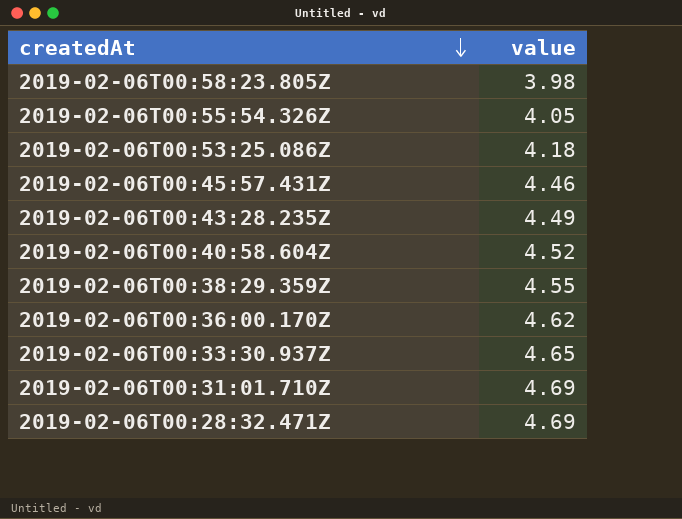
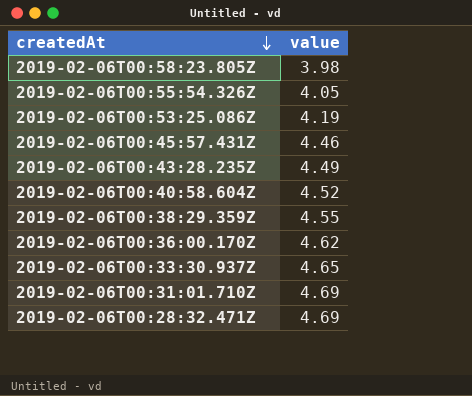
2019-02-06T00:53:25.086Z | value: 4.18 -> 4.19

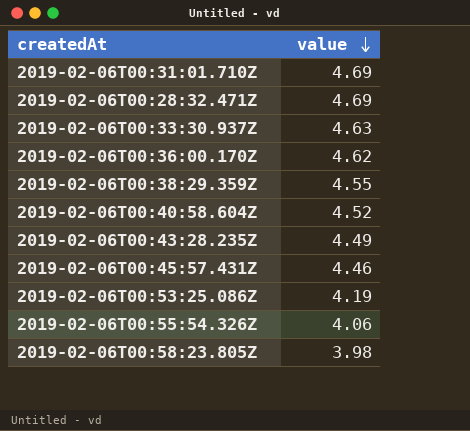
row order: createdAt descending -> value descending
2019-02-06T00:33:30.937Z | value: 4.65 -> 4.63
2019-02-06T00:55:54.326Z | value: 4.05 -> 4.06

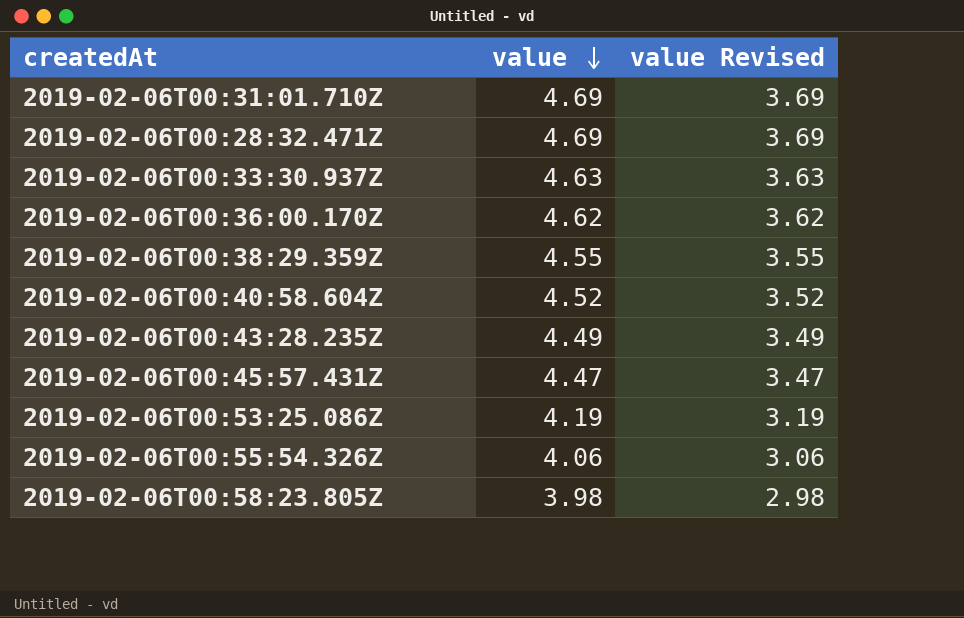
column value Revised | formula: none -> [value] - 1
2019-02-06T00:45:57.431Z | value: 4.46 -> 4.47

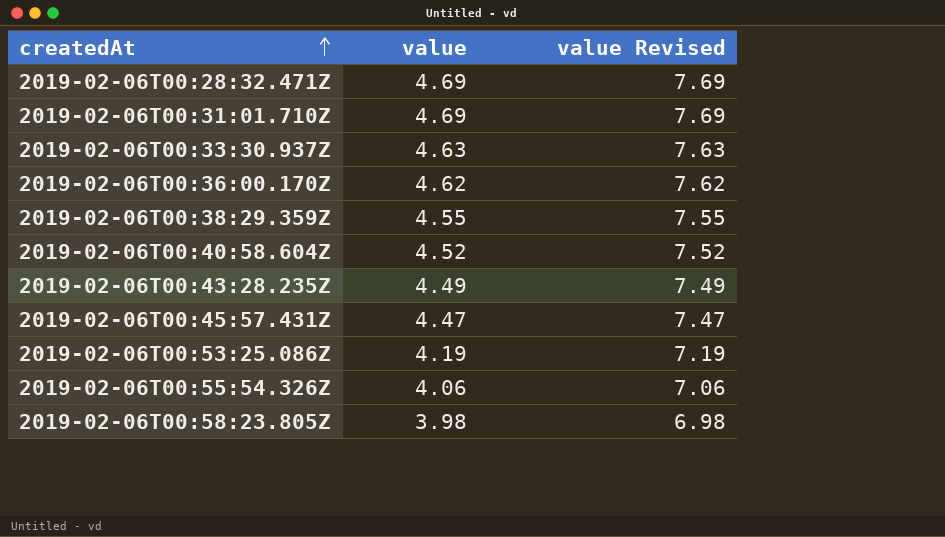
row order: value descending -> createdAt ascending
column value Revised | formula: [value] - 1 -> [value] + 3

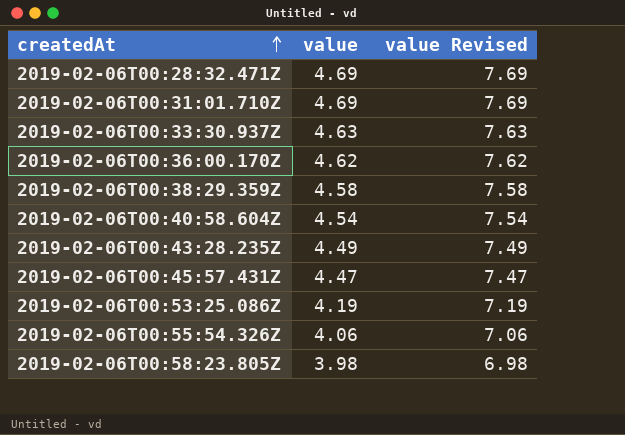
2019-02-06T00:38:29.359Z | value: 4.55 -> 4.58
2019-02-06T00:38:29.359Z | value Revised: 7.55 -> 7.58
2019-02-06T00:40:58.604Z | value: 4.52 -> 4.54
2019-02-06T00:40:58.604Z | value Revised: 7.52 -> 7.54

